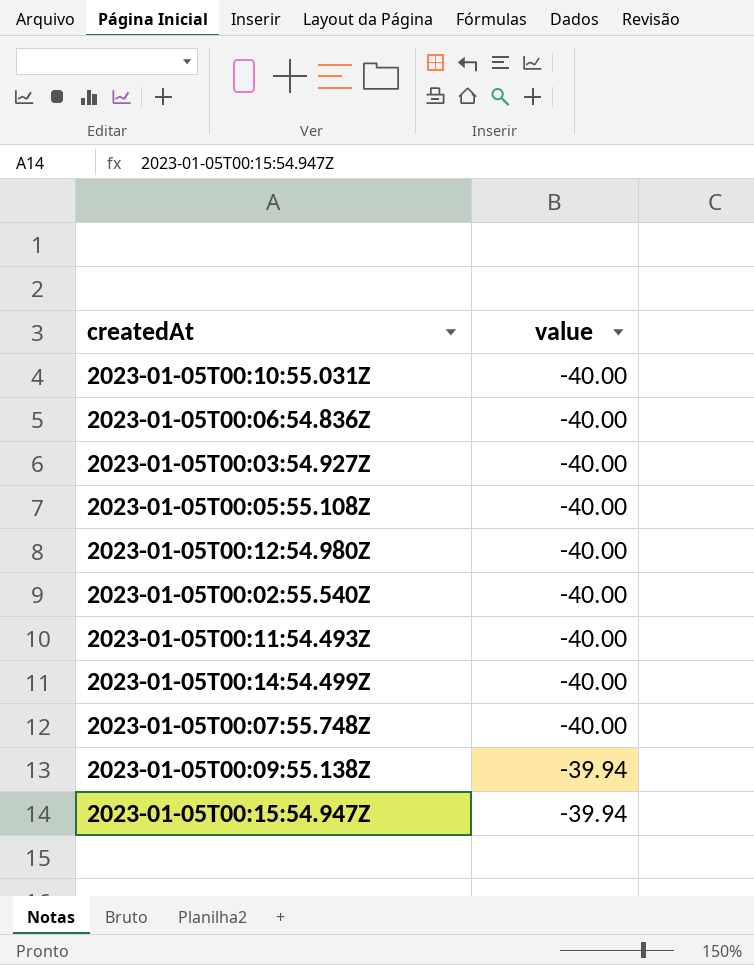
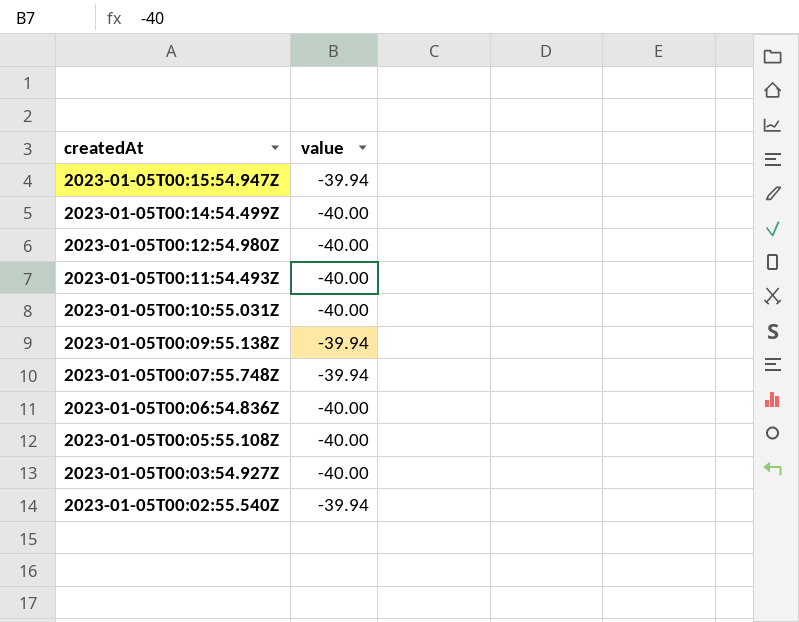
row order: value ascending -> createdAt descending
2023-01-05T00:07:55.748Z | value: -40.00 -> -39.94
2023-01-05T00:02:55.540Z | value: -40.00 -> -39.94

